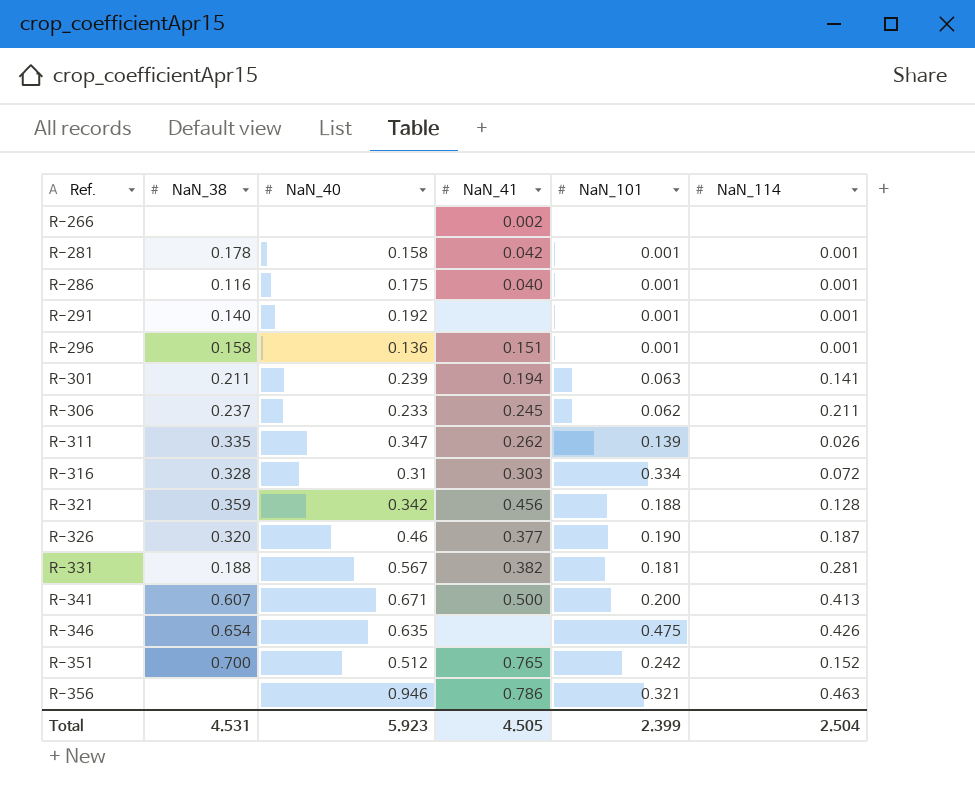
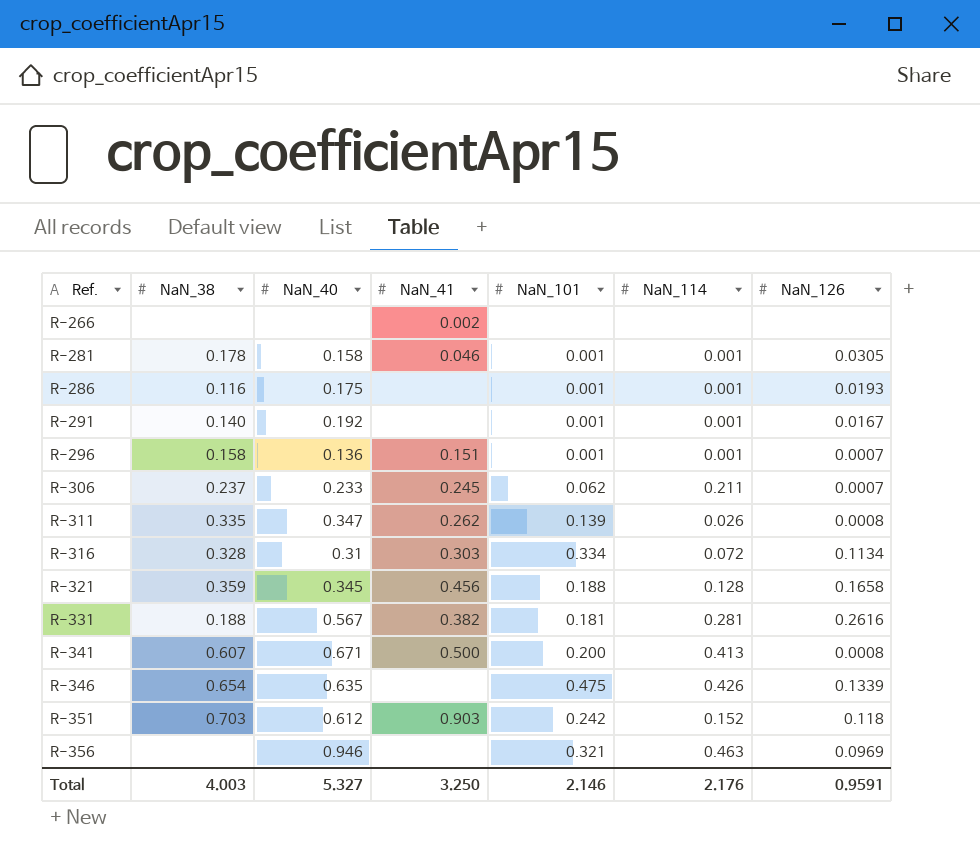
column NaN_126 | position: none -> 7
row R-301: 0.211 | 0.239 | 0.194 | 0.063 | 0.141 -> none
row R-326: 0.320 | 0.46 | 0.377 | 0.190 | 0.187 -> none
R-281 | NaN_41: 0.042 -> 0.046
R-286 | NaN_41: 0.040 -> none
R-321 | NaN_40: 0.342 -> 0.345
R-351 | NaN_38: 0.700 -> 0.703
R-351 | NaN_40: 0.512 -> 0.612
R-351 | NaN_41: 0.765 -> 0.903
R-356 | NaN_41: 0.786 -> none
Total | NaN_38: 4.531 -> 4.003
Total | NaN_40: 5.923 -> 5.327
Total | NaN_41: 4.505 -> 3.250
Total | NaN_101: 2.399 -> 2.146
Total | NaN_114: 2.504 -> 2.176

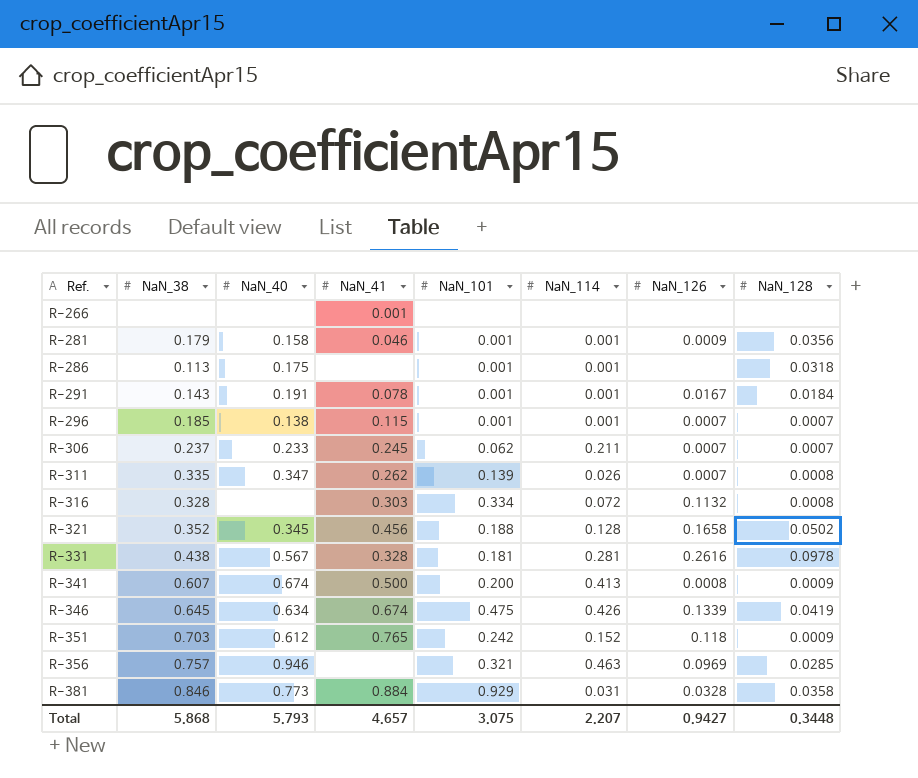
column NaN_128 | position: none -> 8
R-266 | NaN_41: 0.002 -> 0.001
R-281 | NaN_38: 0.178 -> 0.179
R-281 | NaN_126: 0.0305 -> 0.0009
R-286 | NaN_38: 0.116 -> 0.113
R-286 | NaN_126: 0.0193 -> none
R-291 | NaN_38: 0.140 -> 0.143
R-291 | NaN_40: 0.192 -> 0.191
R-291 | NaN_41: none -> 0.078
R-296 | NaN_38: 0.158 -> 0.185
R-296 | NaN_40: 0.136 -> 0.138
R-296 | NaN_41: 0.151 -> 0.115
R-311 | NaN_126: 0.0008 -> 0.0007
R-316 | NaN_40: 0.31 -> none
R-316 | NaN_126: 0.1134 -> 0.1132
R-321 | NaN_38: 0.359 -> 0.352
R-331 | NaN_38: 0.188 -> 0.438
R-331 | NaN_41: 0.382 -> 0.328
R-341 | NaN_40: 0.671 -> 0.674
R-346 | NaN_38: 0.654 -> 0.645
R-346 | NaN_40: 0.635 -> 0.634
R-346 | NaN_41: none -> 0.674
R-351 | NaN_41: 0.903 -> 0.765
R-356 | NaN_38: none -> 0.757
row R-381: none -> 0.846 | 0.773 | 0.884 | 0.929 | 0.031 | 0.0328 | 0.0358
Total | NaN_38: 4.003 -> 5.868
Total | NaN_40: 5.327 -> 5.793
Total | NaN_41: 3.250 -> 4.657
Total | NaN_101: 2.146 -> 3.075
Total | NaN_114: 2.176 -> 2.207
Total | NaN_126: 0.9591 -> 0.9427

